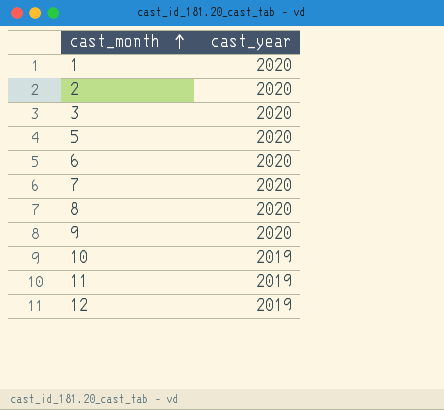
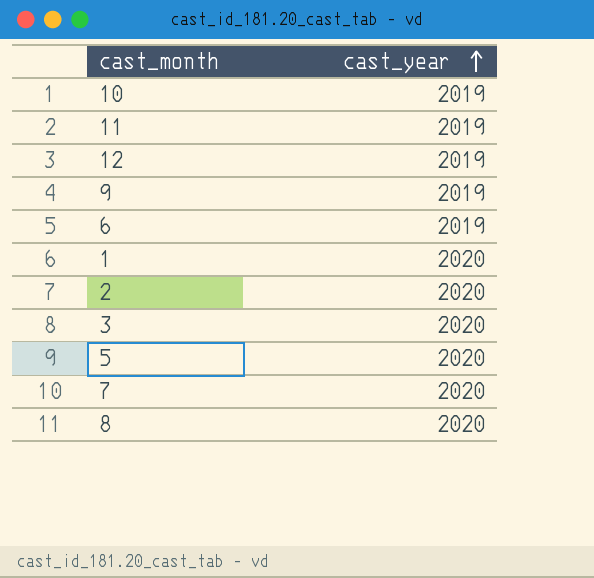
row order: cast_month ascending -> cast_year ascending
9 | cast_year: 2020 -> 2019
6 | cast_year: 2020 -> 2019

